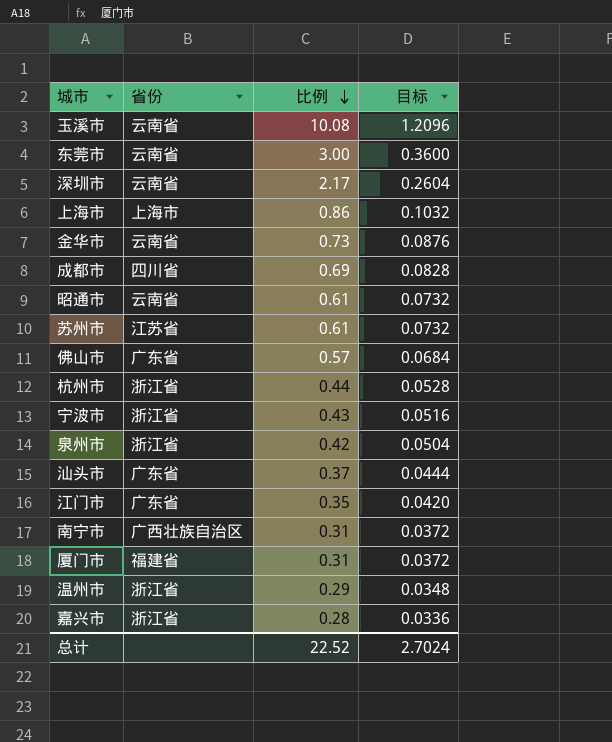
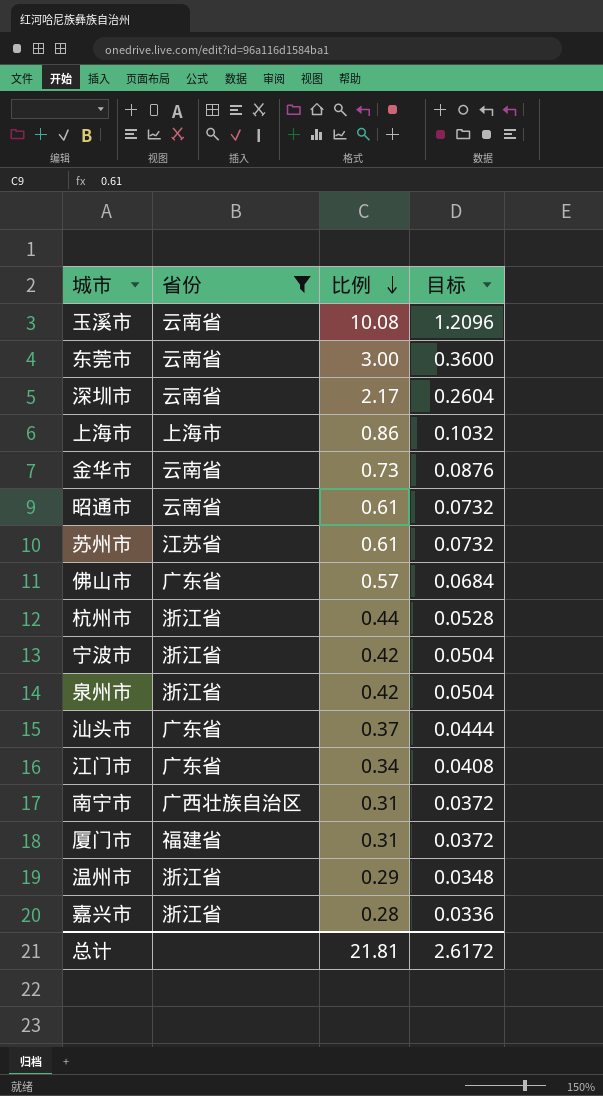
filter: none -> 省份 != 四川省
宁波市 | 比例: 0.43 -> 0.42
宁波市 | 目标: 0.0516 -> 0.0504
江门市 | 比例: 0.35 -> 0.34
江门市 | 目标: 0.0420 -> 0.0408
总计 | 比例: 22.52 -> 21.81
总计 | 目标: 2.7024 -> 2.6172

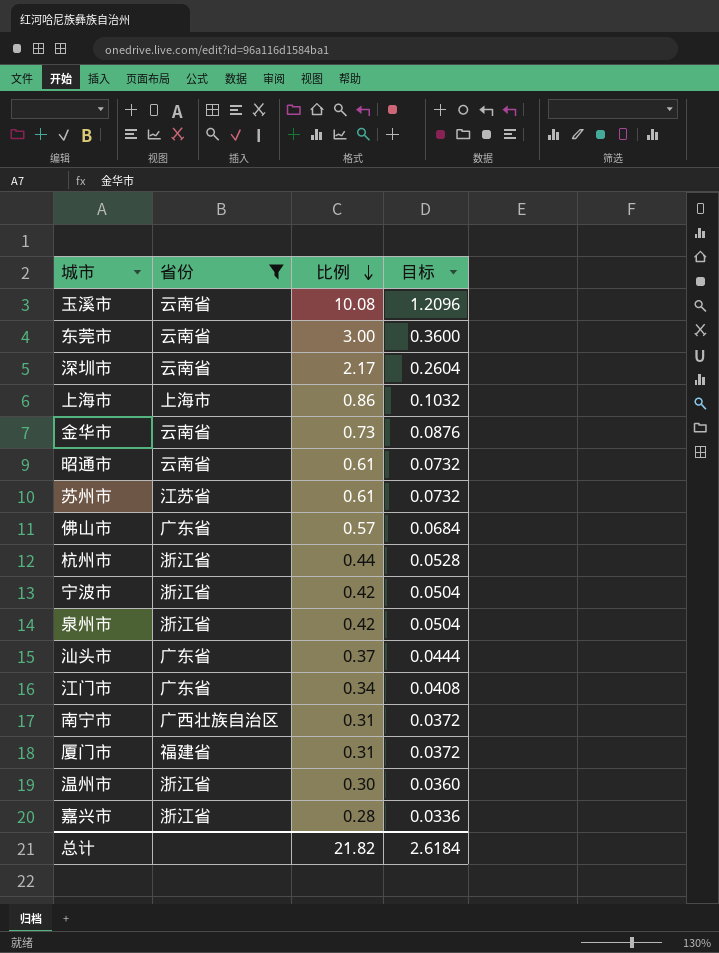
温州市 | 比例: 0.29 -> 0.30
温州市 | 目标: 0.0348 -> 0.0360
总计 | 比例: 21.81 -> 21.82
总计 | 目标: 2.6172 -> 2.6184

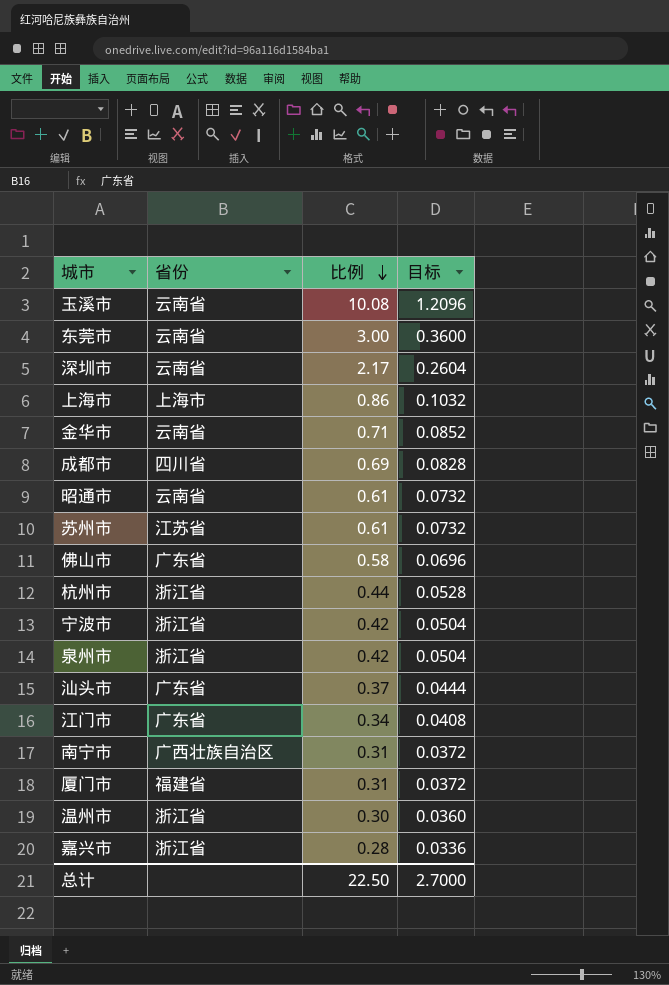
filter: 省份 != 四川省 -> none
金华市 | 比例: 0.73 -> 0.71
金华市 | 目标: 0.0876 -> 0.0852
佛山市 | 比例: 0.57 -> 0.58
佛山市 | 目标: 0.0684 -> 0.0696
总计 | 比例: 21.82 -> 22.50
总计 | 目标: 2.6184 -> 2.7000

